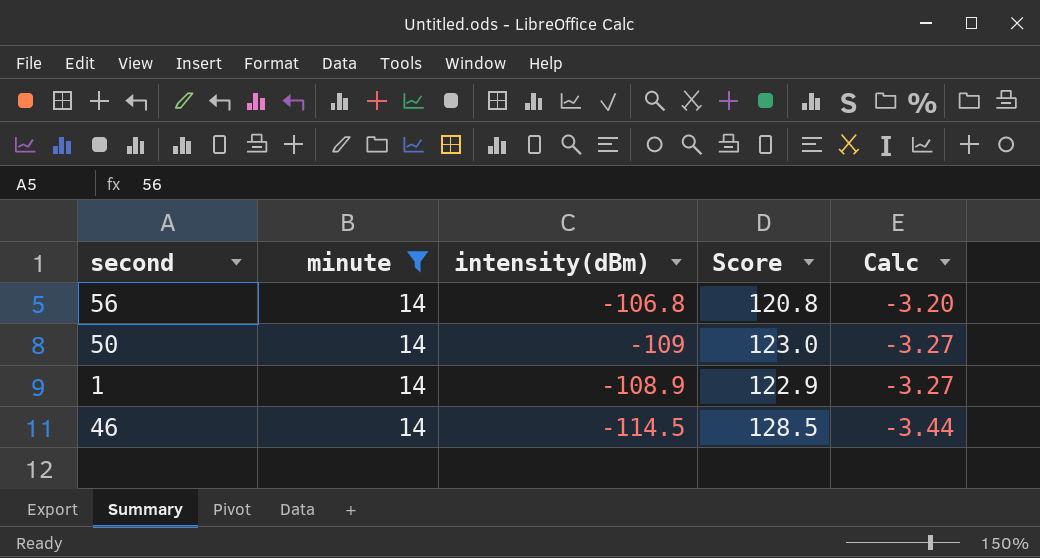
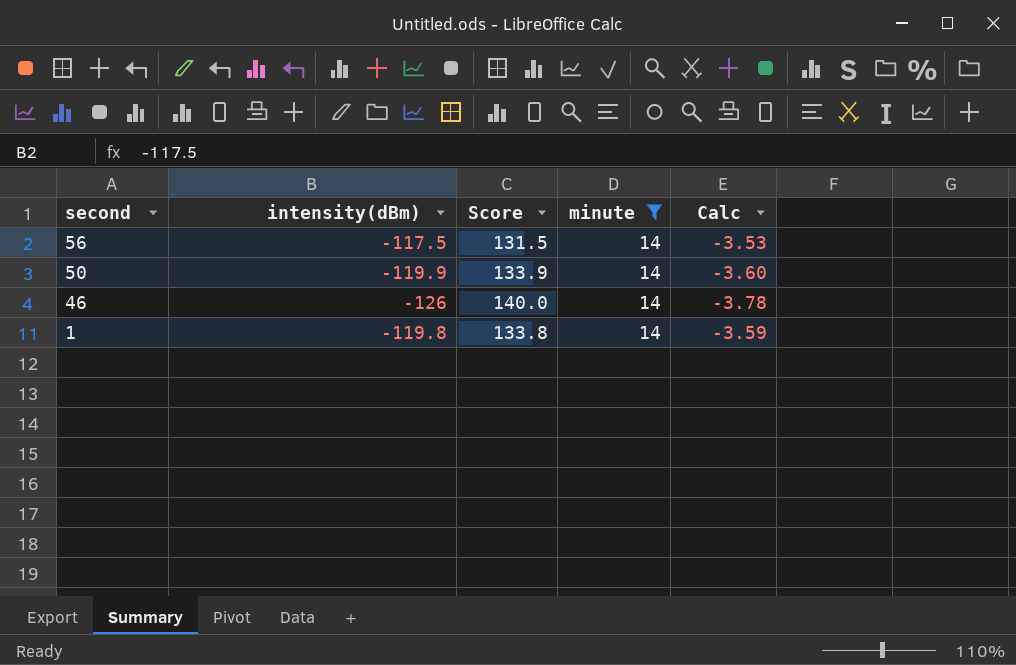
row order: Calc descending -> second descending
column minute | position: 2 -> 4
56 | intensity(dBm): -106.8 -> -117.5
56 | Score: 120.8 -> 131.5
56 | Calc: -3.20 -> -3.53
50 | intensity(dBm): -109 -> -119.9
50 | Score: 123.0 -> 133.9
50 | Calc: -3.27 -> -3.60
46 | intensity(dBm): -114.5 -> -126
46 | Score: 128.5 -> 140.0
46 | Calc: -3.44 -> -3.78
1 | intensity(dBm): -108.9 -> -119.8
1 | Score: 122.9 -> 133.8
1 | Calc: -3.27 -> -3.59

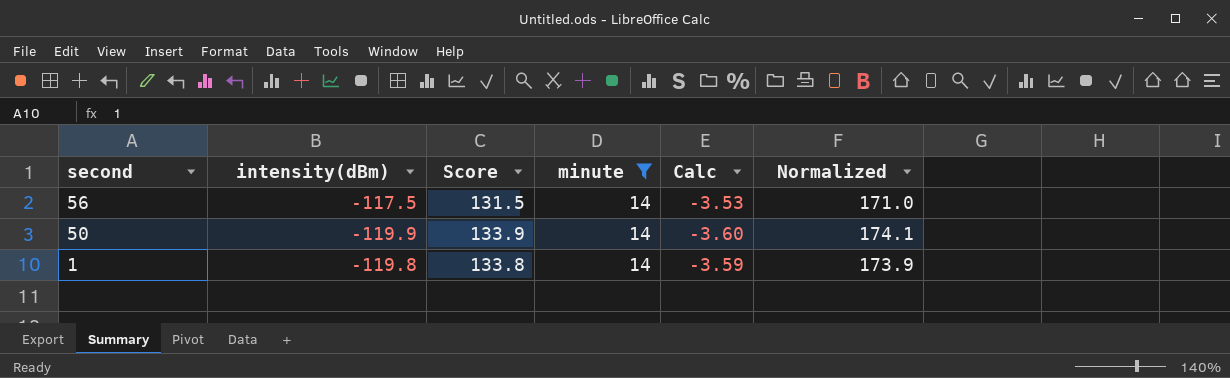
column Normalized | formula: none -> [Score] * 1.3
row 46: -126 | 140.0 | 14 | -3.78 -> none

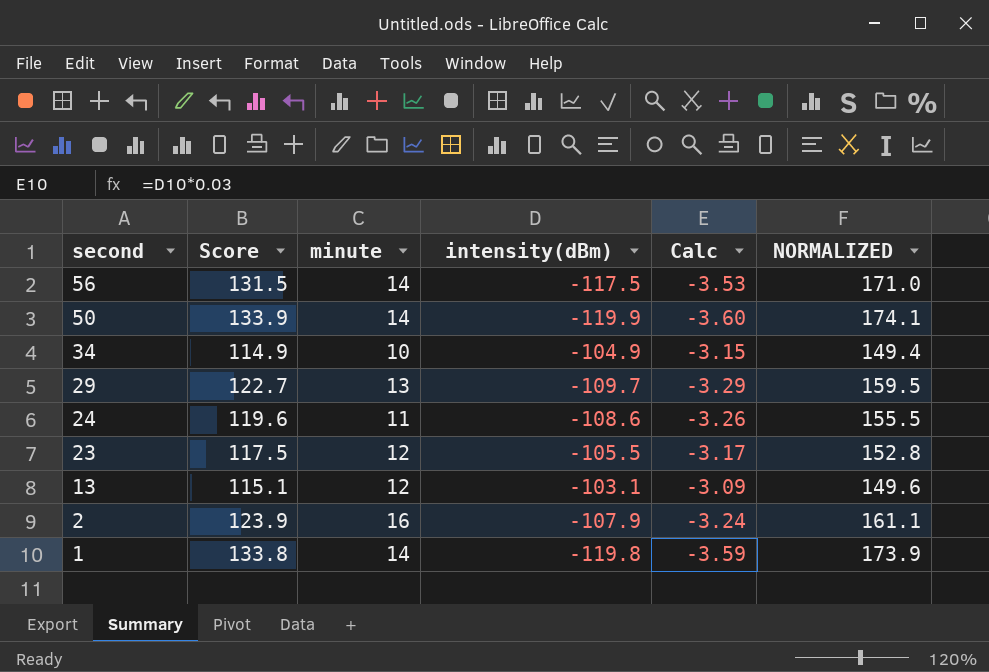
filter: minute = 14 -> none
column intensity(dBm) | position: 2 -> 4
column name: Normalized -> NORMALIZED

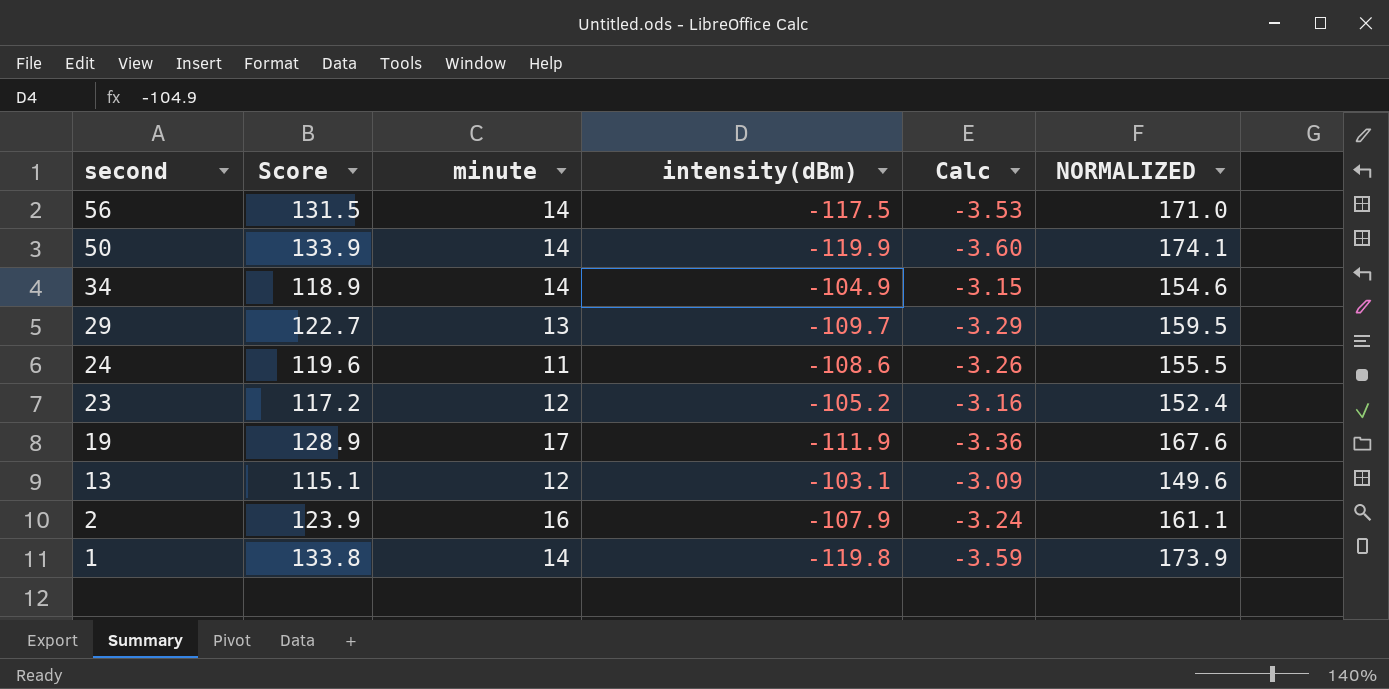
34 | Score: 114.9 -> 118.9
34 | minute: 10 -> 14
34 | NORMALIZED: 149.4 -> 154.6
23 | Score: 117.5 -> 117.2
23 | intensity(dBm): -105.5 -> -105.2
23 | Calc: -3.17 -> -3.16
23 | NORMALIZED: 152.8 -> 152.4
row 19: none -> 128.9 | 17 | -111.9 | -3.36 | 167.6

